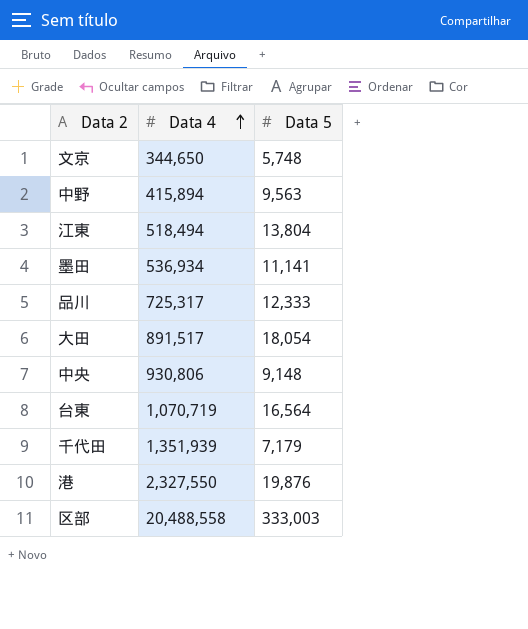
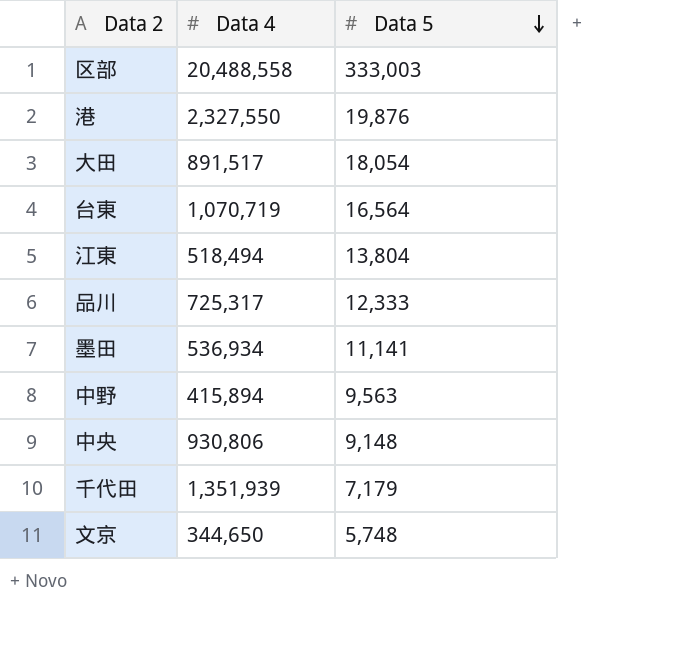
row order: Data 4 ascending -> Data 5 descending

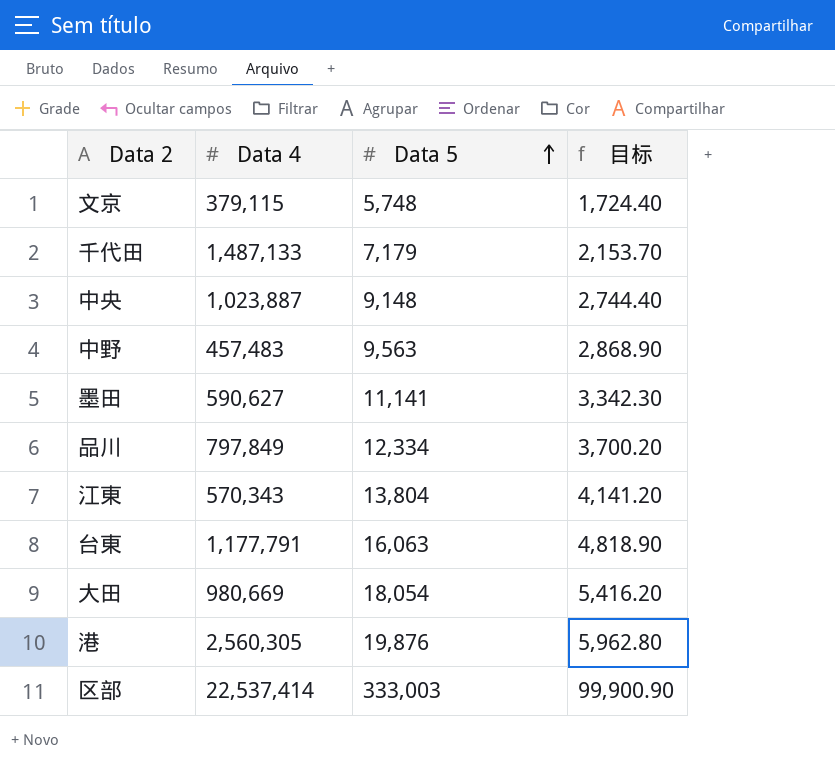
row order: Data 5 descending -> Data 5 ascending
column 目标 | formula: none -> [Data 5] * 0.3
文京 | Data 4: 344,650 -> 379,115
千代田 | Data 4: 1,351,939 -> 1,487,133
中央 | Data 4: 930,806 -> 1,023,887
中野 | Data 4: 415,894 -> 457,483
墨田 | Data 4: 536,934 -> 590,627
品川 | Data 4: 725,317 -> 797,849
品川 | Data 5: 12,333 -> 12,334
江東 | Data 4: 518,494 -> 570,343
台東 | Data 4: 1,070,719 -> 1,177,791
台東 | Data 5: 16,564 -> 16,063
大田 | Data 4: 891,517 -> 980,669
港 | Data 4: 2,327,550 -> 2,560,305
区部 | Data 4: 20,488,558 -> 22,537,414

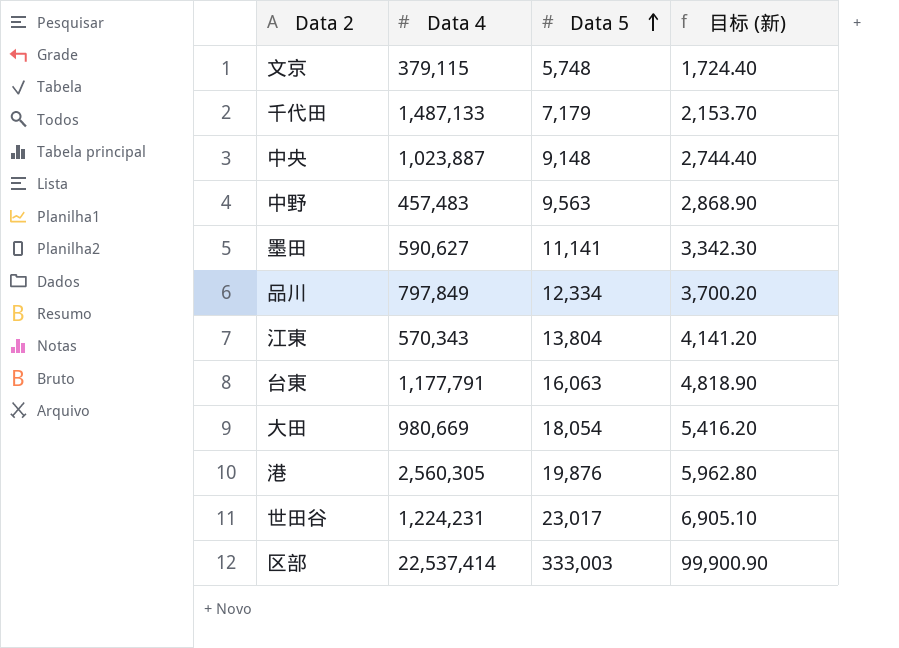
column name: 目标 -> 目标 (新)
row 世田谷: none -> 1,224,231 | 23,017 | 6,905.10

